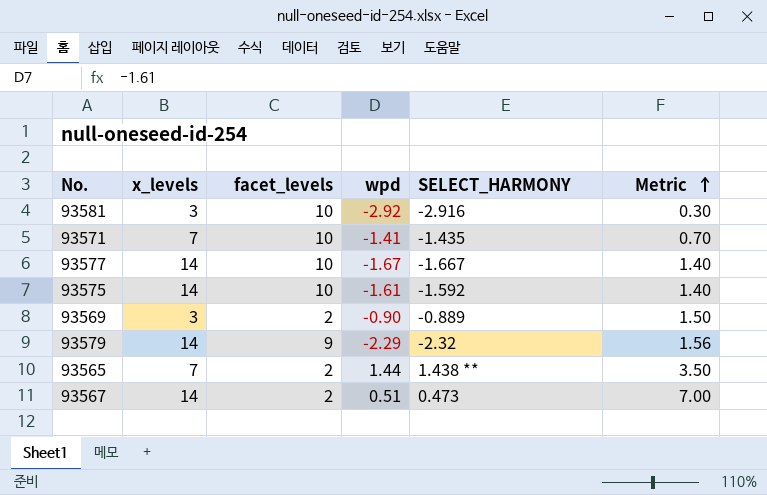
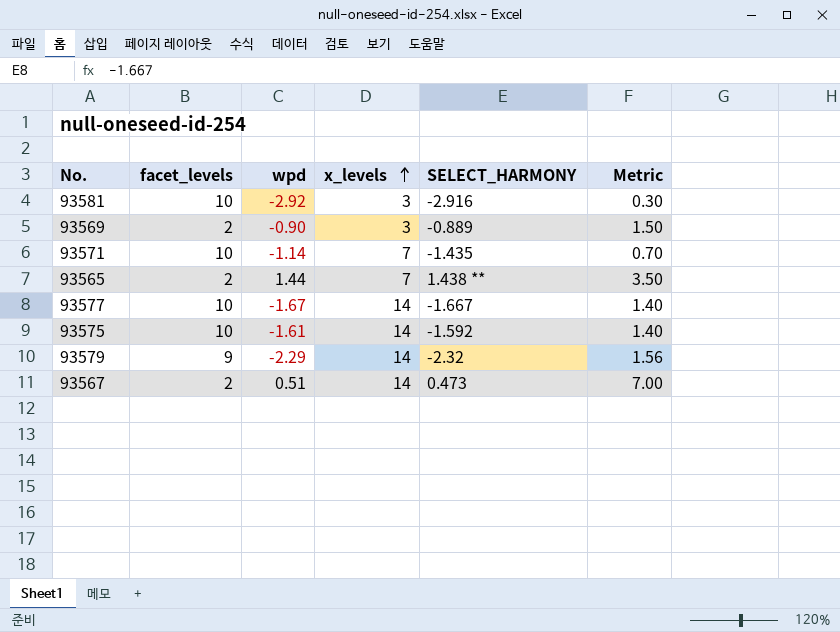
row order: Metric ascending -> x_levels ascending
column x_levels | position: 2 -> 4
93571 | wpd: -1.41 -> -1.14

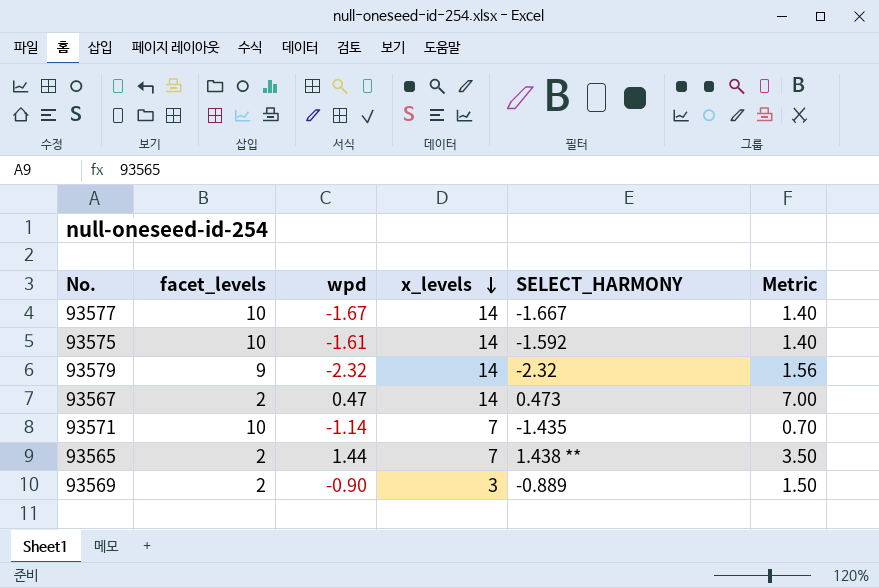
row order: x_levels ascending -> x_levels descending
row 93581: 10 | -2.92 | 3 | -2.916 | 0.30 -> none
93579 | wpd: -2.29 -> -2.32
93567 | wpd: 0.51 -> 0.47

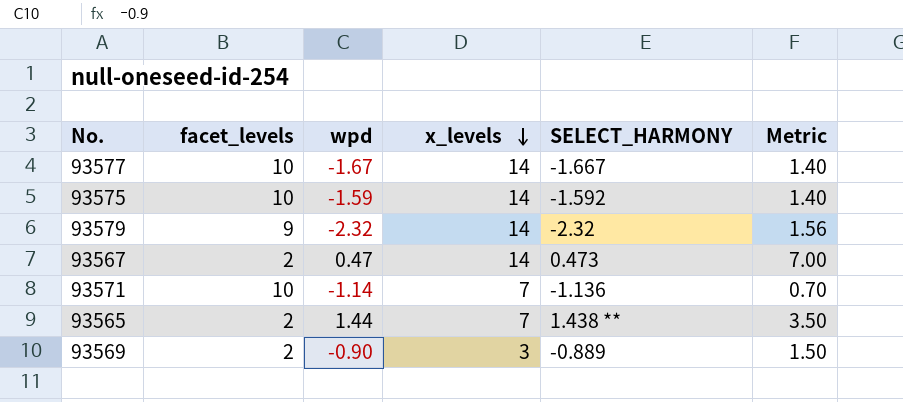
93575 | wpd: -1.61 -> -1.59
93571 | SELECT_HARMONY: -1.435 -> -1.136

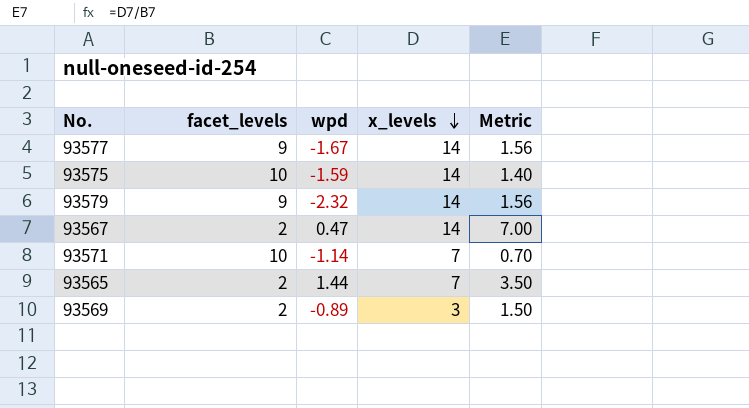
column SELECT_HARMONY | position: 5 -> none
93577 | facet_levels: 10 -> 9
93577 | Metric: 1.40 -> 1.56
93569 | wpd: -0.90 -> -0.89

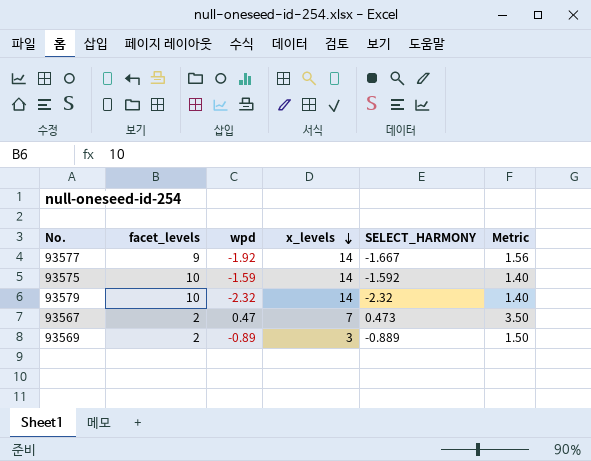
column SELECT_HARMONY | position: none -> 5
row 93571: 10 | -1.14 | 7 | 0.70 -> none
row 93565: 2 | 1.44 | 7 | 3.50 -> none
93577 | wpd: -1.67 -> -1.92
93579 | facet_levels: 9 -> 10
93579 | Metric: 1.56 -> 1.40
93567 | x_levels: 14 -> 7
93567 | Metric: 7.00 -> 3.50

